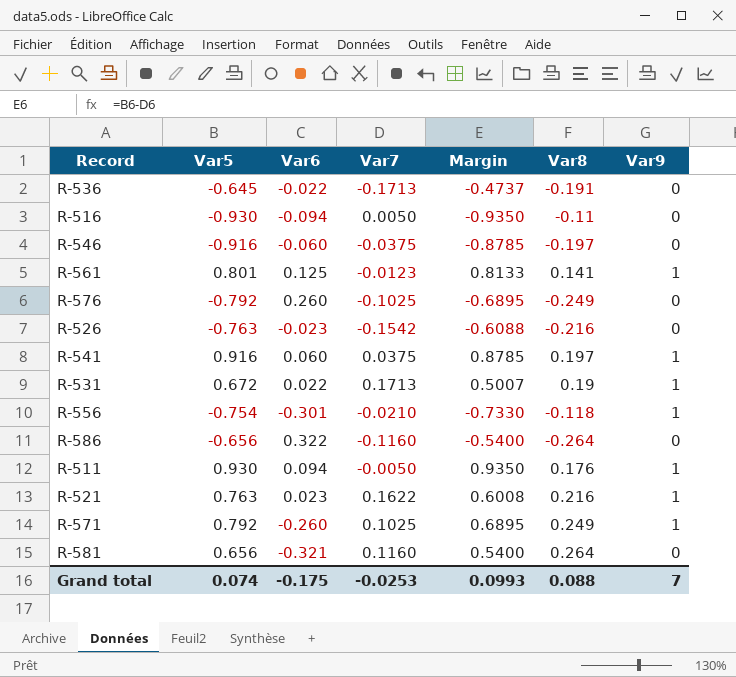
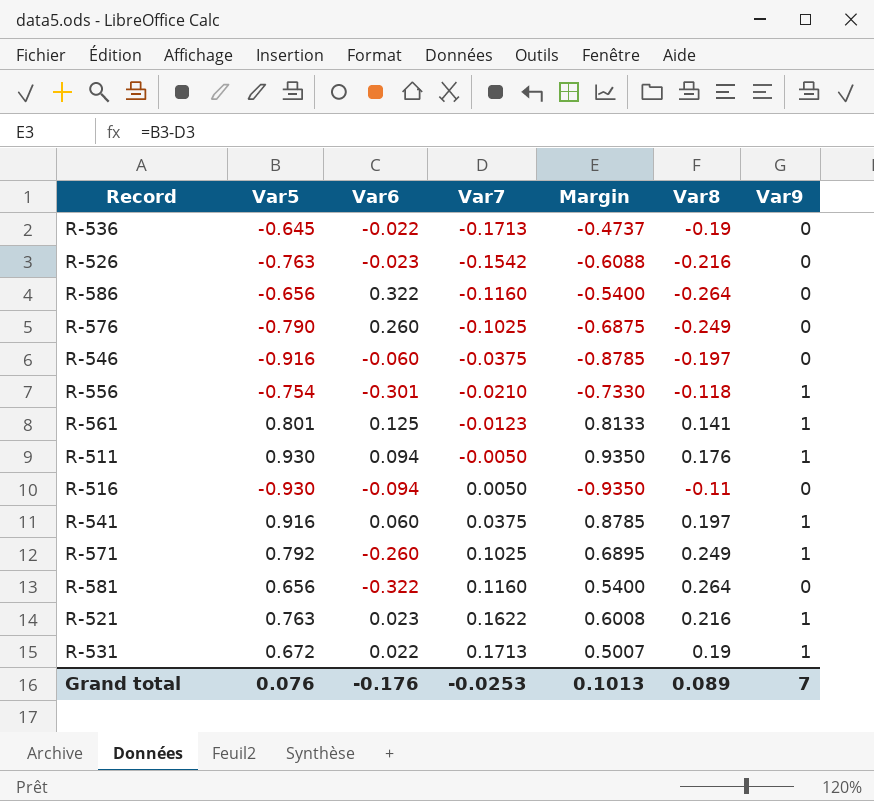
row order: none -> Var7 ascending
R-536 | Var8: -0.191 -> -0.19
R-576 | Var5: -0.792 -> -0.790
R-576 | Margin: -0.6895 -> -0.6875
R-581 | Var6: -0.321 -> -0.322
Grand total | Var5: 0.074 -> 0.076
Grand total | Var6: -0.175 -> -0.176
Grand total | Margin: 0.0993 -> 0.1013
Grand total | Var8: 0.088 -> 0.089

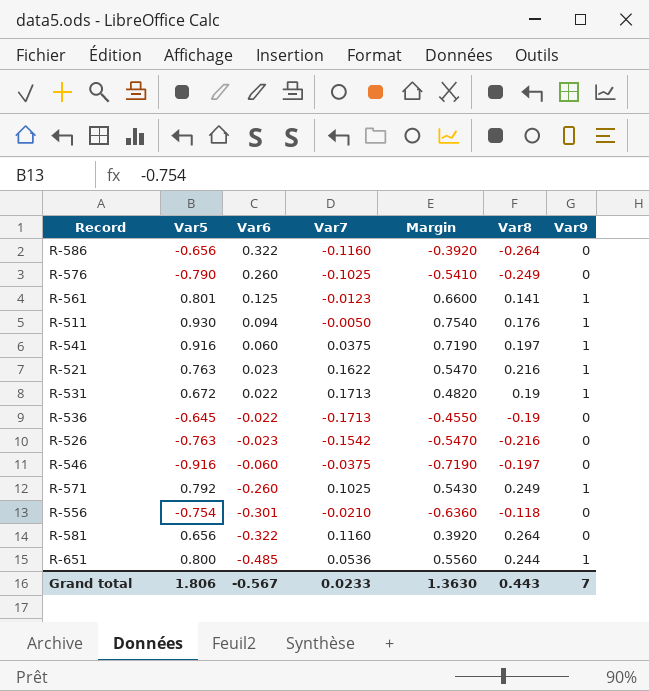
row order: Var7 ascending -> Var6 descending
column Margin | formula: [Var5] - [Var7] -> [Var5] - [Var8]
row R-516: -0.930 | -0.094 | 0.0050 | -0.9350 | -0.11 | 0 -> none
R-556 | Var9: 1 -> 0
row R-651: none -> 0.800 | -0.485 | 0.0536 | 0.5560 | 0.244 | 1
Grand total | Var5: 0.076 -> 1.806
Grand total | Var6: -0.176 -> -0.567
Grand total | Var7: -0.0253 -> 0.0233
Grand total | Margin: 0.1013 -> 1.3630
Grand total | Var8: 0.089 -> 0.443

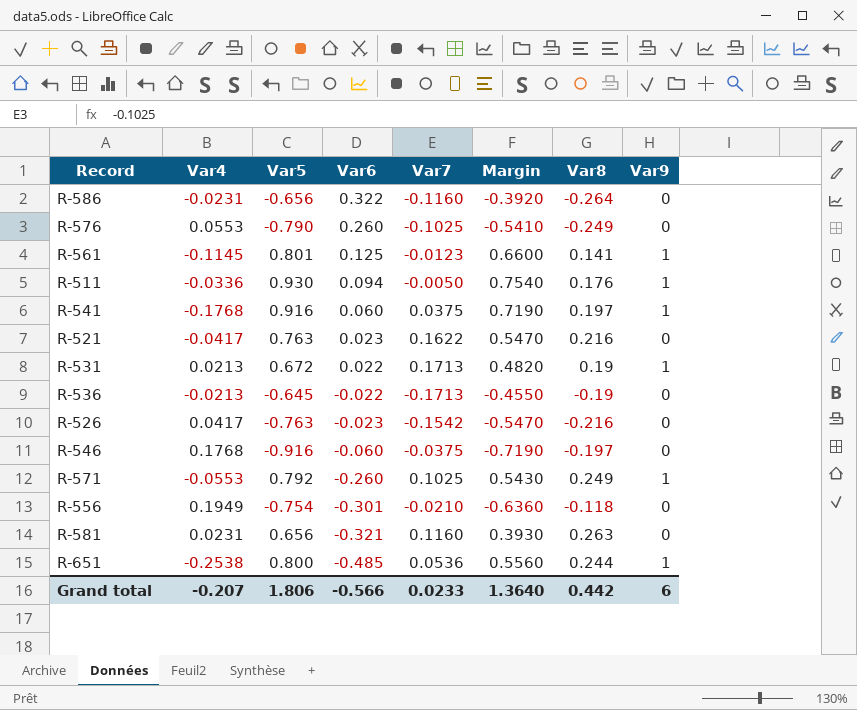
column Var4 | position: none -> 2
R-521 | Var9: 1 -> 0
R-581 | Var6: -0.322 -> -0.321
R-581 | Margin: 0.3920 -> 0.3930
R-581 | Var8: 0.264 -> 0.263
Grand total | Var6: -0.567 -> -0.566
Grand total | Margin: 1.3630 -> 1.3640
Grand total | Var8: 0.443 -> 0.442
Grand total | Var9: 7 -> 6

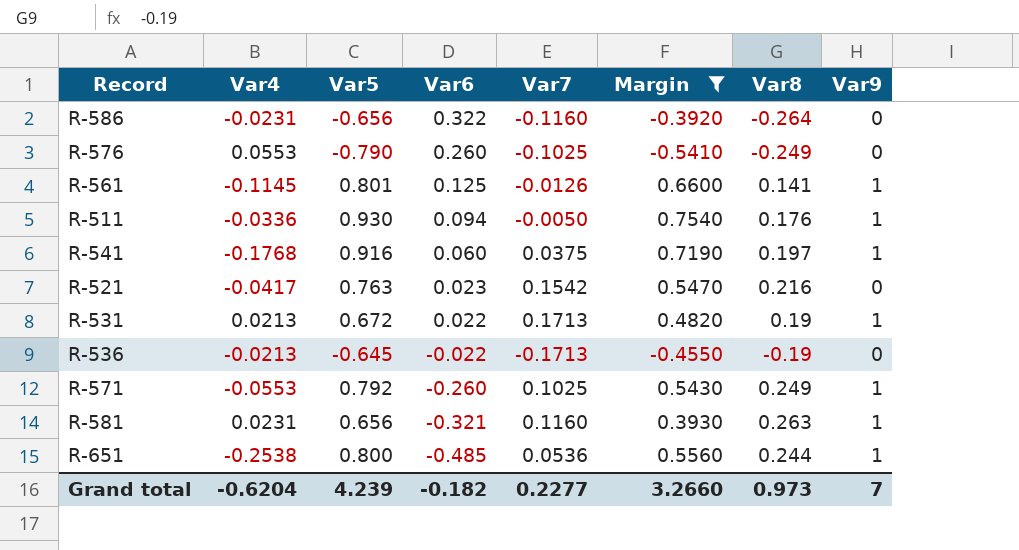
filter: none -> Margin >= -0.5410
R-561 | Var7: -0.0123 -> -0.0126
R-521 | Var7: 0.1622 -> 0.1542
R-581 | Var9: 0 -> 1
Grand total | Var4: -0.207 -> -0.6204
Grand total | Var5: 1.806 -> 4.239
Grand total | Var6: -0.566 -> -0.182
Grand total | Var7: 0.0233 -> 0.2277
Grand total | Margin: 1.3640 -> 3.2660
Grand total | Var8: 0.442 -> 0.973
Grand total | Var9: 6 -> 7

